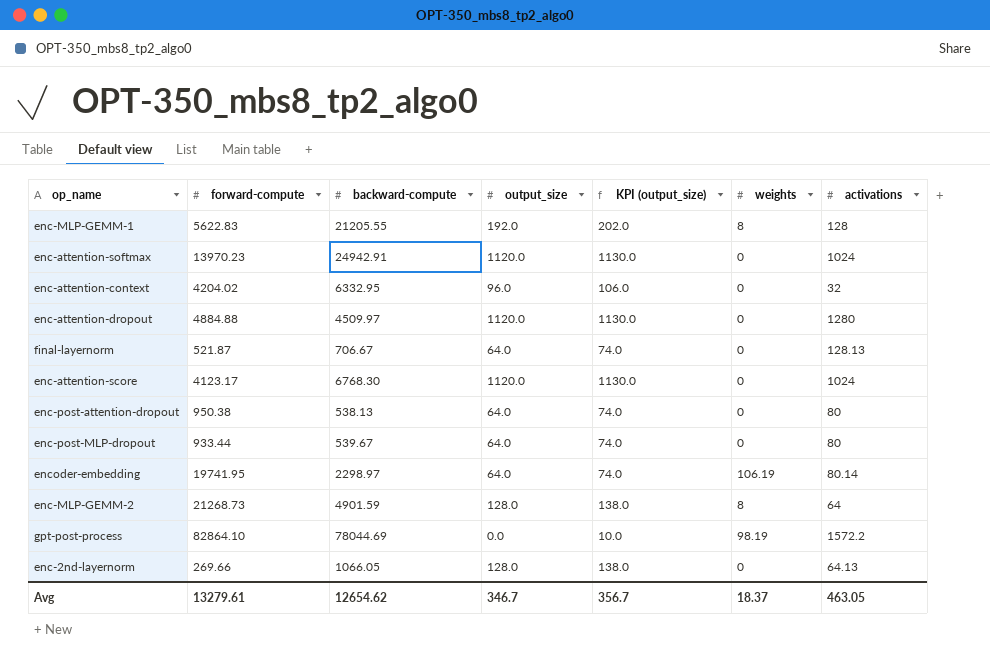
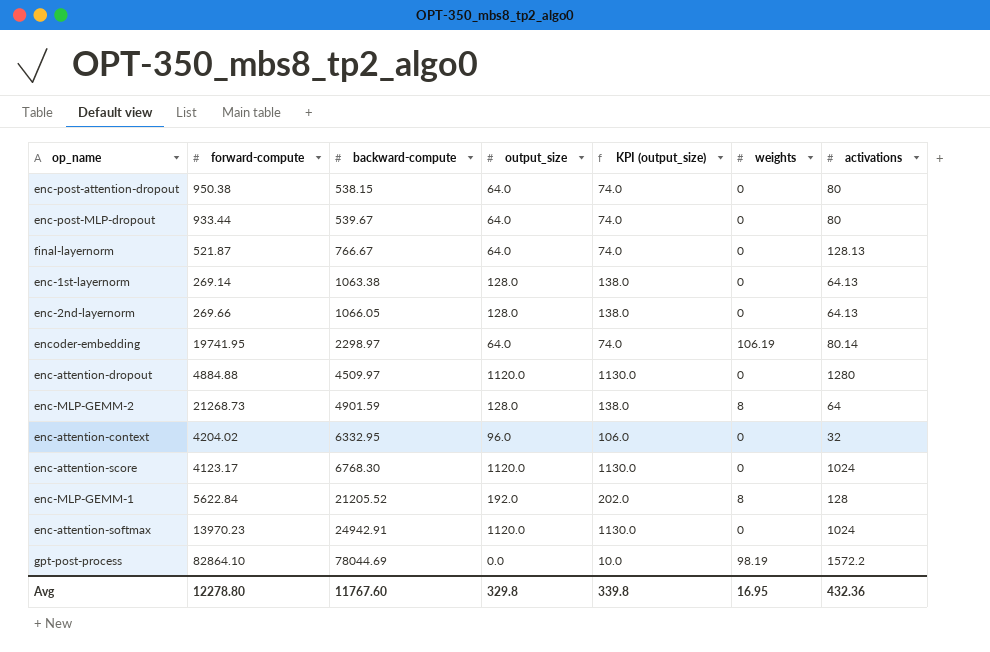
row order: none -> backward-compute ascending
enc-post-attention-dropout | backward-compute: 538.13 -> 538.15
final-layernorm | backward-compute: 706.67 -> 766.67
row enc-1st-layernorm: none -> 269.14 | 1063.38 | 128.0 | 138.0 | 0 | 64.13
enc-MLP-GEMM-1 | forward-compute: 5622.83 -> 5622.84
enc-MLP-GEMM-1 | backward-compute: 21205.55 -> 21205.52
Avg | forward-compute: 13279.61 -> 12278.80
Avg | backward-compute: 12654.62 -> 11767.60
Avg | output_size: 346.7 -> 329.8
Avg | KPI (output_size): 356.7 -> 339.8
Avg | weights: 18.37 -> 16.95
Avg | activations: 463.05 -> 432.36

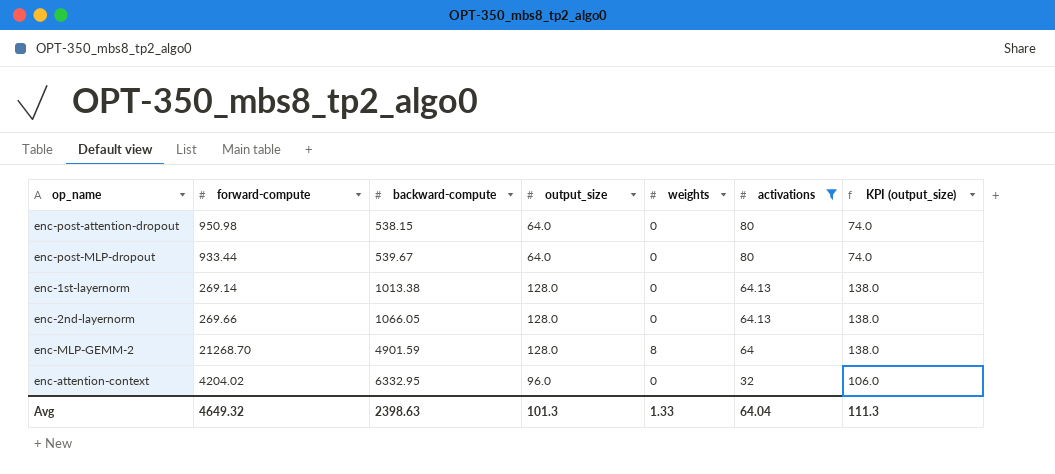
filter: none -> activations <= 80
column KPI (output_size) | position: 5 -> 7
enc-post-attention-dropout | forward-compute: 950.38 -> 950.98
enc-1st-layernorm | backward-compute: 1063.38 -> 1013.38
enc-MLP-GEMM-2 | forward-compute: 21268.73 -> 21268.70
Avg | forward-compute: 12278.80 -> 4649.32
Avg | backward-compute: 11767.60 -> 2398.63
Avg | output_size: 329.8 -> 101.3
Avg | weights: 16.95 -> 1.33
Avg | activations: 432.36 -> 64.04
Avg | KPI (output_size): 339.8 -> 111.3

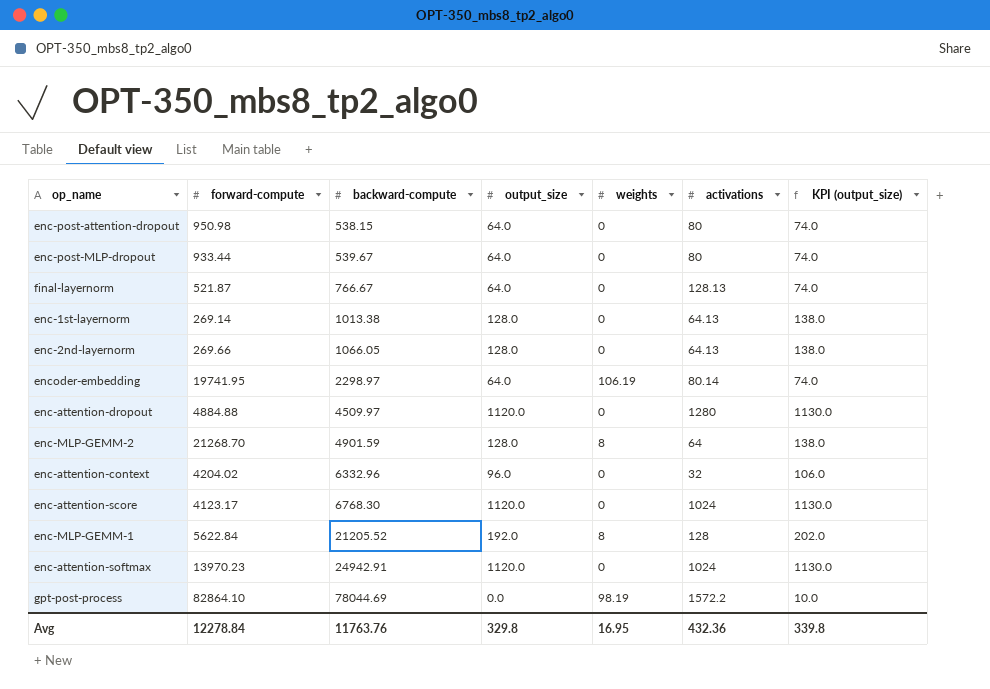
filter: activations <= 80 -> none
enc-attention-context | backward-compute: 6332.95 -> 6332.96
Avg | forward-compute: 4649.32 -> 12278.84
Avg | backward-compute: 2398.63 -> 11763.76
Avg | output_size: 101.3 -> 329.8
Avg | weights: 1.33 -> 16.95
Avg | activations: 64.04 -> 432.36
Avg | KPI (output_size): 111.3 -> 339.8

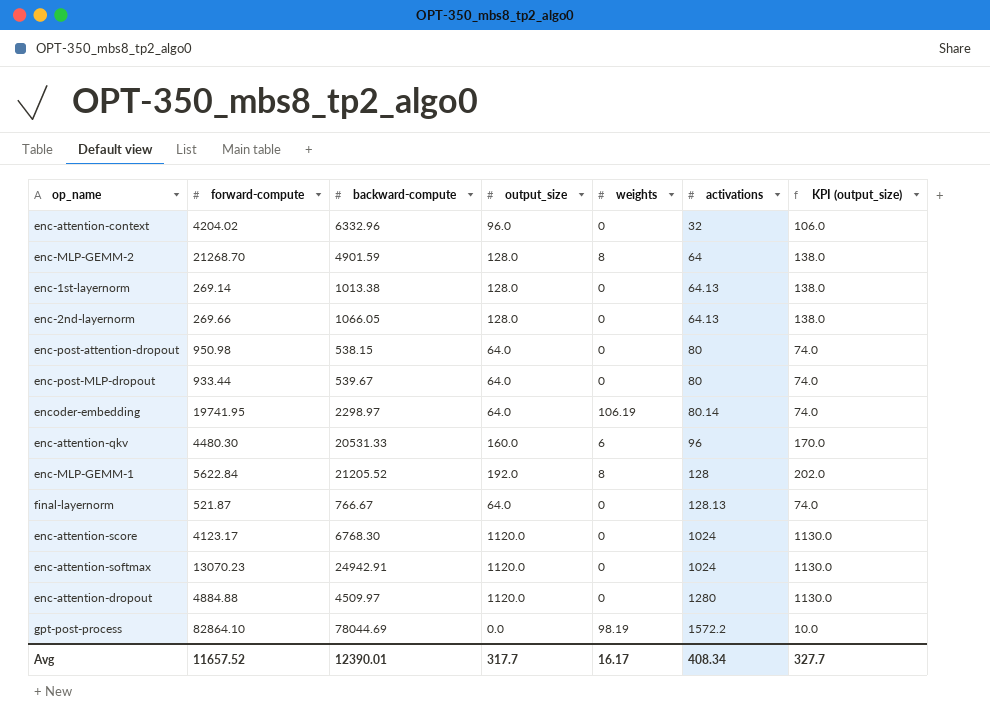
row order: backward-compute ascending -> activations ascending
row enc-attention-qkv: none -> 4480.30 | 20531.33 | 160.0 | 6 | 96 | 170.0
enc-attention-softmax | forward-compute: 13970.23 -> 13070.23
Avg | forward-compute: 12278.84 -> 11657.52
Avg | backward-compute: 11763.76 -> 12390.01
Avg | output_size: 329.8 -> 317.7
Avg | weights: 16.95 -> 16.17
Avg | activations: 432.36 -> 408.34
Avg | KPI (output_size): 339.8 -> 327.7

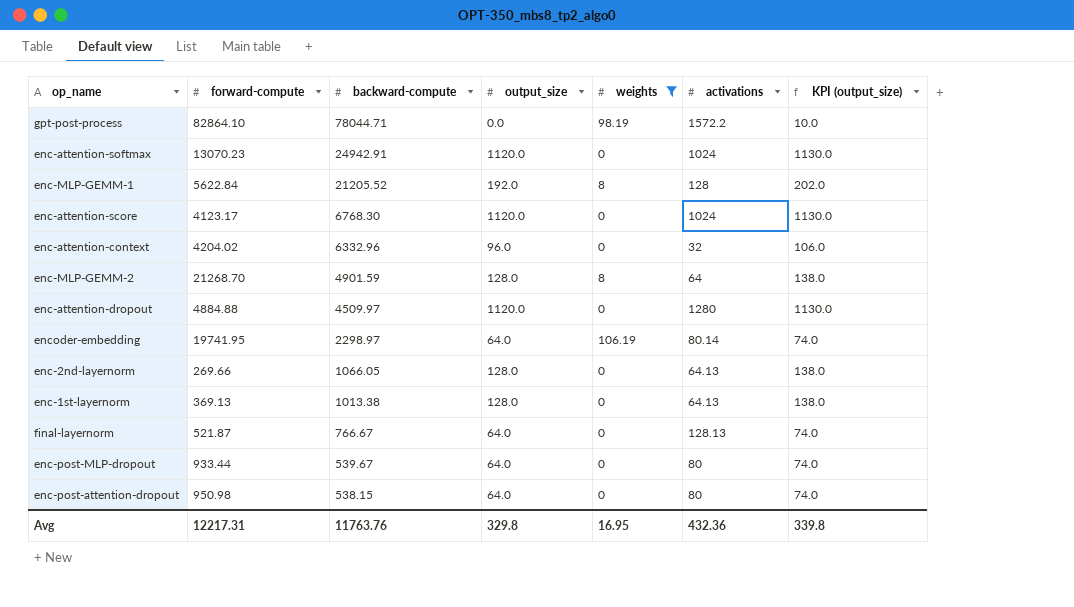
filter: none -> weights != 6
row order: activations ascending -> backward-compute descending
gpt-post-process | backward-compute: 78044.69 -> 78044.71
enc-1st-layernorm | forward-compute: 269.14 -> 369.13
Avg | forward-compute: 11657.52 -> 12217.31
Avg | backward-compute: 12390.01 -> 11763.76
Avg | output_size: 317.7 -> 329.8
Avg | weights: 16.17 -> 16.95
Avg | activations: 408.34 -> 432.36
Avg | KPI (output_size): 327.7 -> 339.8

